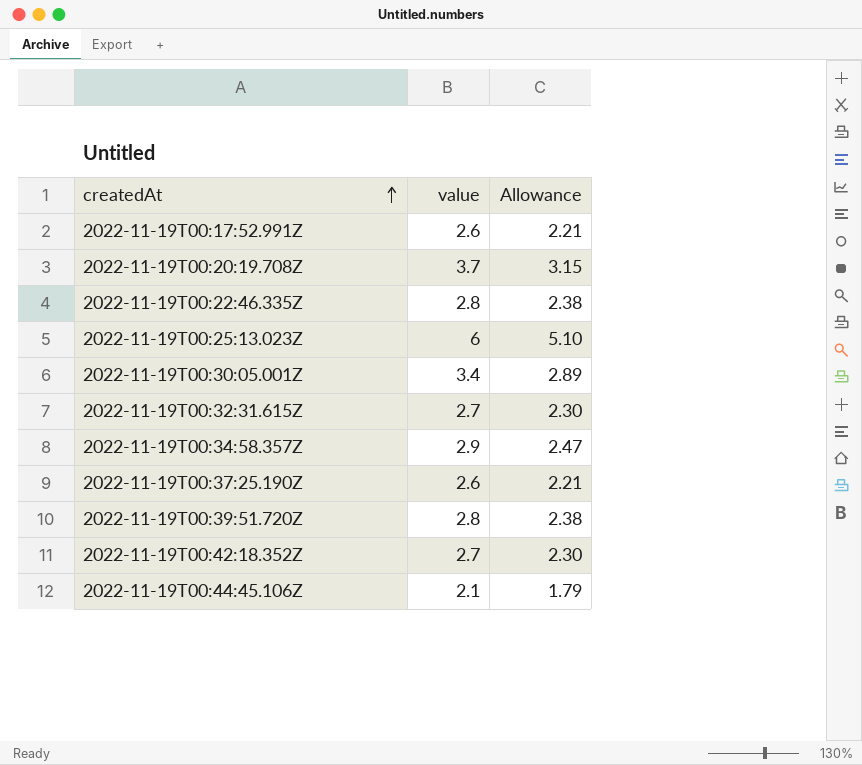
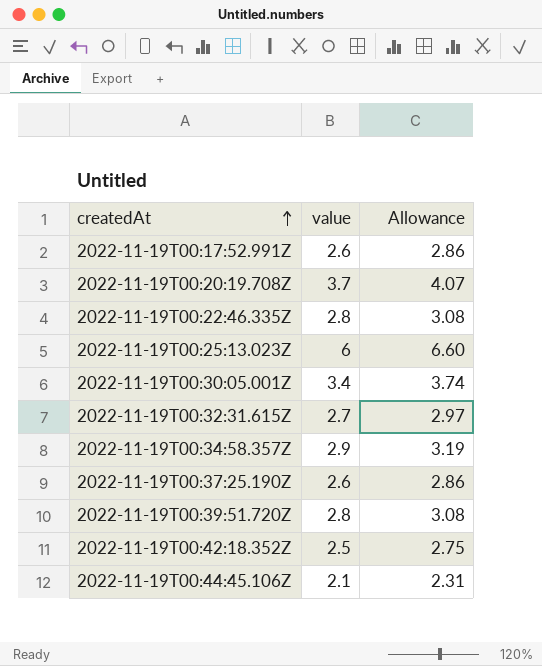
column Allowance | formula: [value] * 0.85 -> [value] * 1.1
2022-11-19T00:42:18.352Z | value: 2.7 -> 2.5

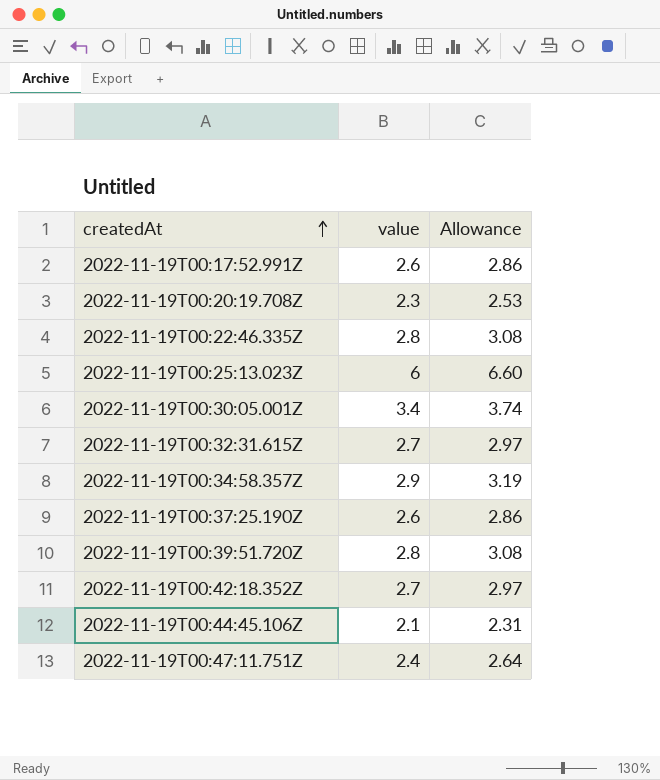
2022-11-19T00:20:19.708Z | value: 3.7 -> 2.3
2022-11-19T00:20:19.708Z | Allowance: 4.07 -> 2.53
2022-11-19T00:42:18.352Z | value: 2.5 -> 2.7
2022-11-19T00:42:18.352Z | Allowance: 2.75 -> 2.97
row 2022-11-19T00:47:11.751Z: none -> 2.4 | 2.64

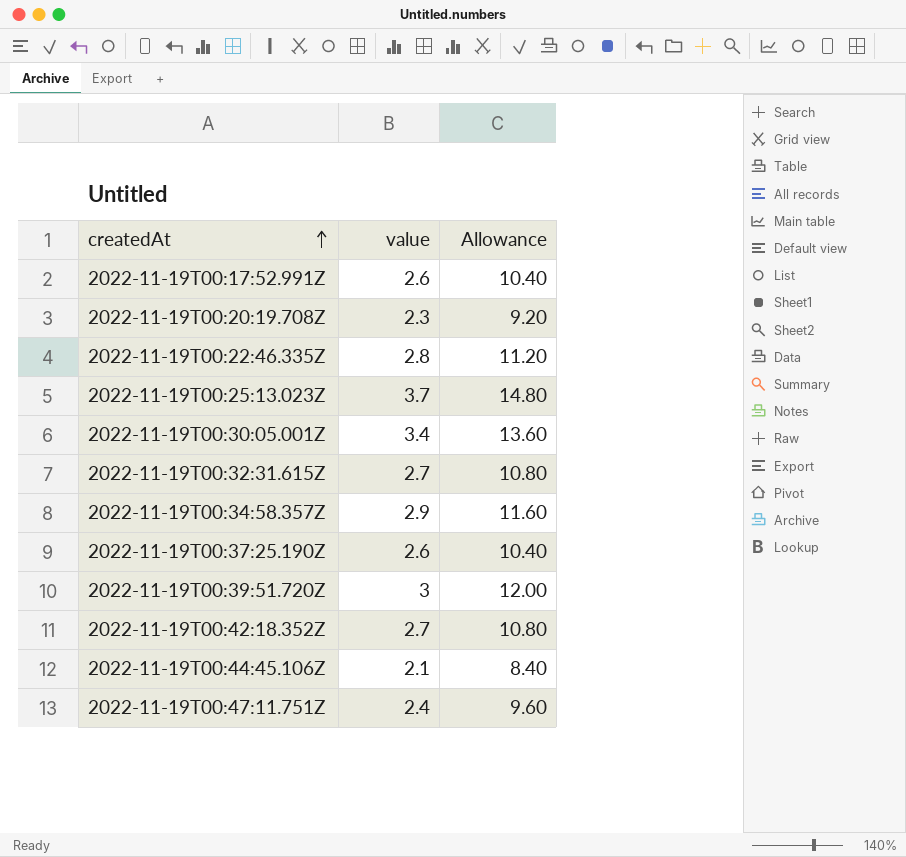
column Allowance | formula: [value] * 1.1 -> [value] * 4
2022-11-19T00:25:13.023Z | value: 6 -> 3.7
2022-11-19T00:39:51.720Z | value: 2.8 -> 3

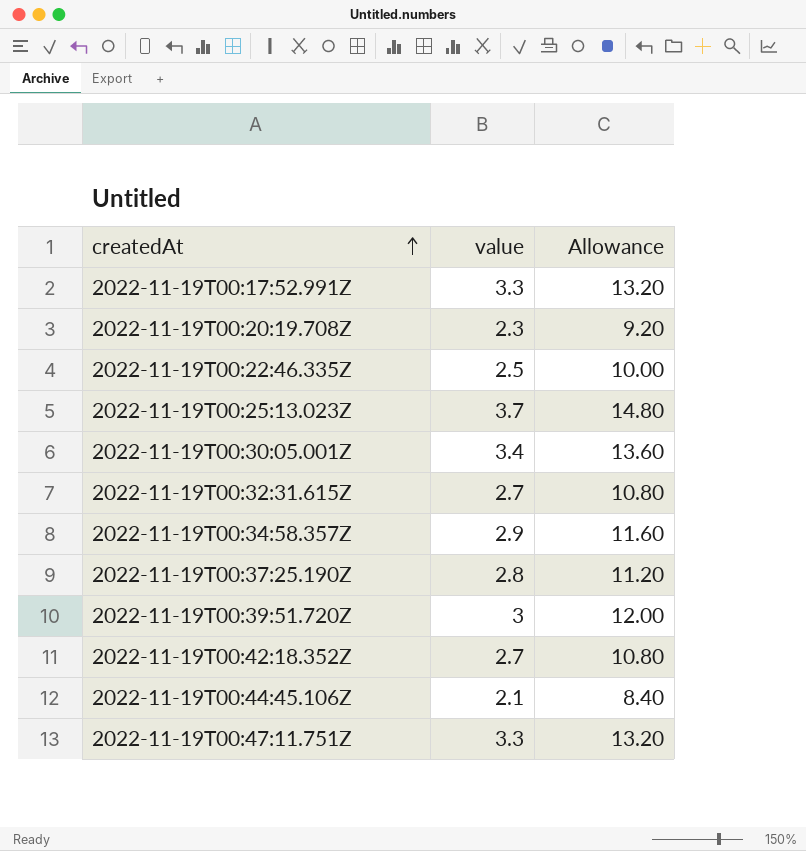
2022-11-19T00:17:52.991Z | value: 2.6 -> 3.3
2022-11-19T00:17:52.991Z | Allowance: 10.40 -> 13.20
2022-11-19T00:22:46.335Z | value: 2.8 -> 2.5
2022-11-19T00:22:46.335Z | Allowance: 11.20 -> 10.00
2022-11-19T00:37:25.190Z | value: 2.6 -> 2.8
2022-11-19T00:37:25.190Z | Allowance: 10.40 -> 11.20
2022-11-19T00:47:11.751Z | value: 2.4 -> 3.3
2022-11-19T00:47:11.751Z | Allowance: 9.60 -> 13.20

